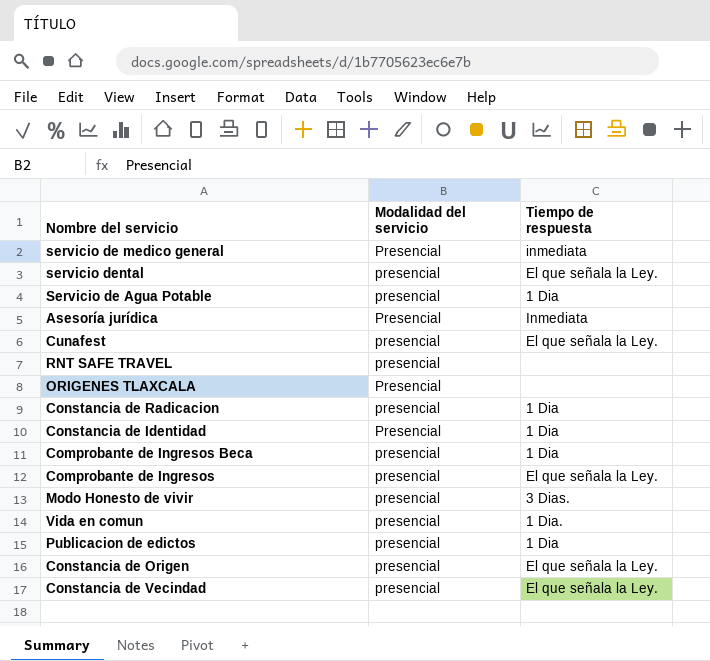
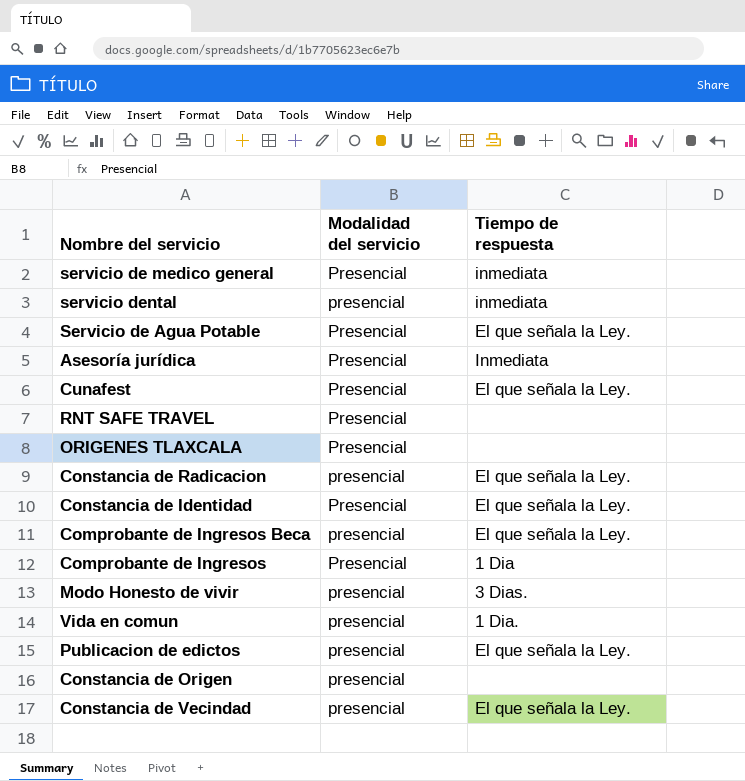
servicio dental | Tiempo de respuesta: El que señala la Ley. -> inmediata
Servicio de Agua Potable | Modalidad del servicio: presencial -> Presencial
Servicio de Agua Potable | Tiempo de respuesta: 1 Dia -> El que señala la Ley.
Cunafest | Modalidad del servicio: presencial -> Presencial
RNT SAFE TRAVEL | Modalidad del servicio: presencial -> Presencial
Constancia de Radicacion | Tiempo de respuesta: 1 Dia -> El que señala la Ley.
Constancia de Identidad | Tiempo de respuesta: 1 Dia -> El que señala la Ley.
Comprobante de Ingresos Beca | Tiempo de respuesta: 1 Dia -> El que señala la Ley.
Comprobante de Ingresos | Modalidad del servicio: presencial -> Presencial
Comprobante de Ingresos | Tiempo de respuesta: El que señala la Ley. -> 1 Dia
Publicacion de edictos | Tiempo de respuesta: 1 Dia -> El que señala la Ley.
Constancia de Origen | Tiempo de respuesta: El que señala la Ley. -> none

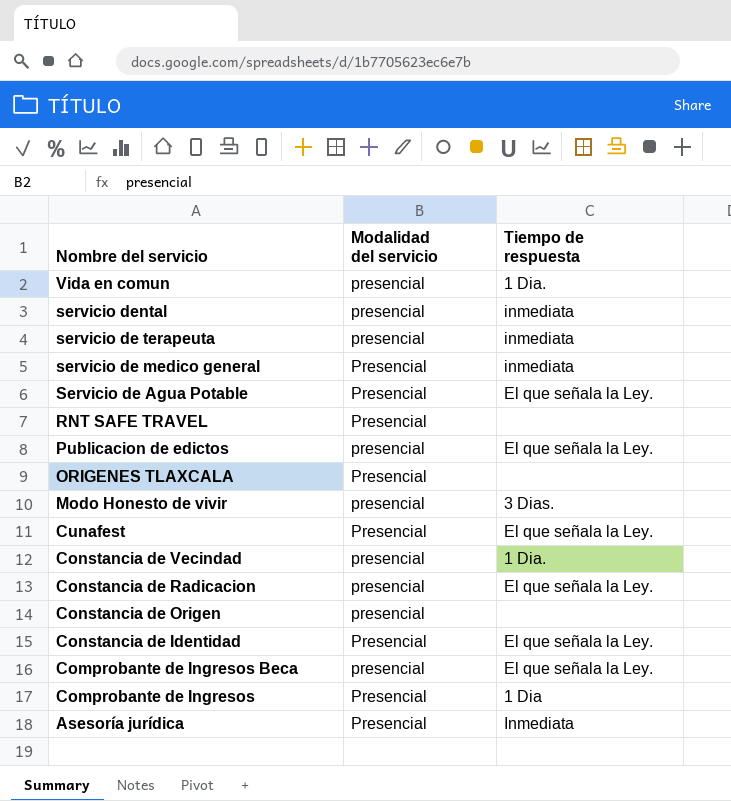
row order: none -> Nombre del servicio descending
row servicio de terapeuta: none -> presencial | inmediata
Constancia de Vecindad | Tiempo de respuesta: El que señala la Ley. -> 1 Dia.

